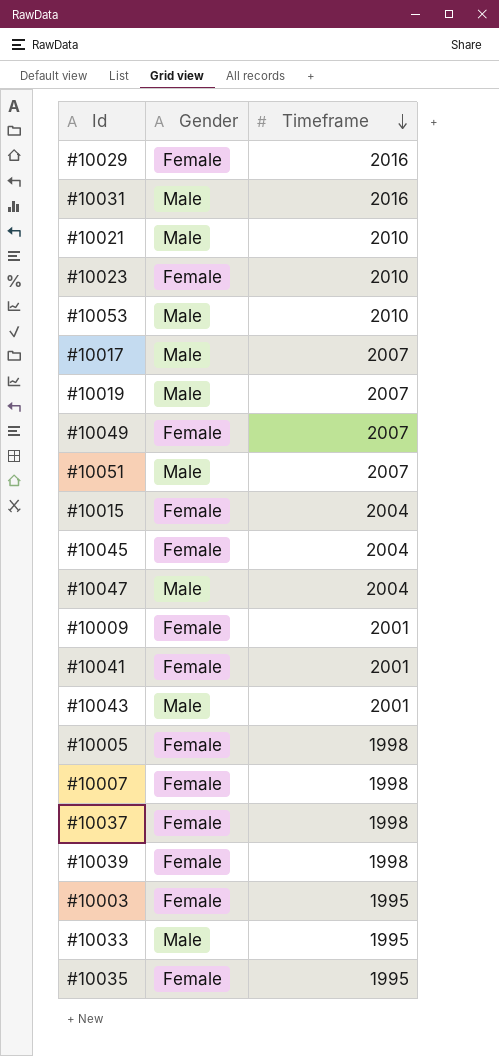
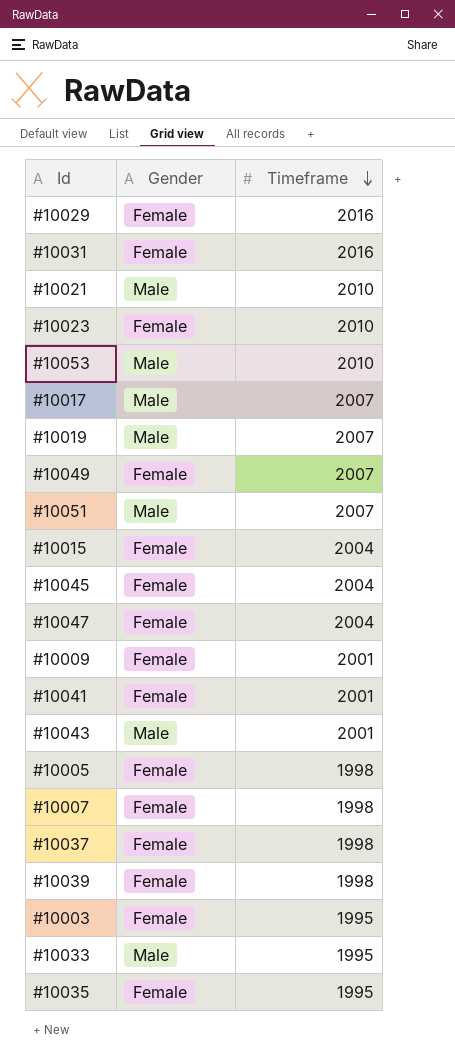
#10031 | Gender: Male -> Female
#10047 | Gender: Male -> Female

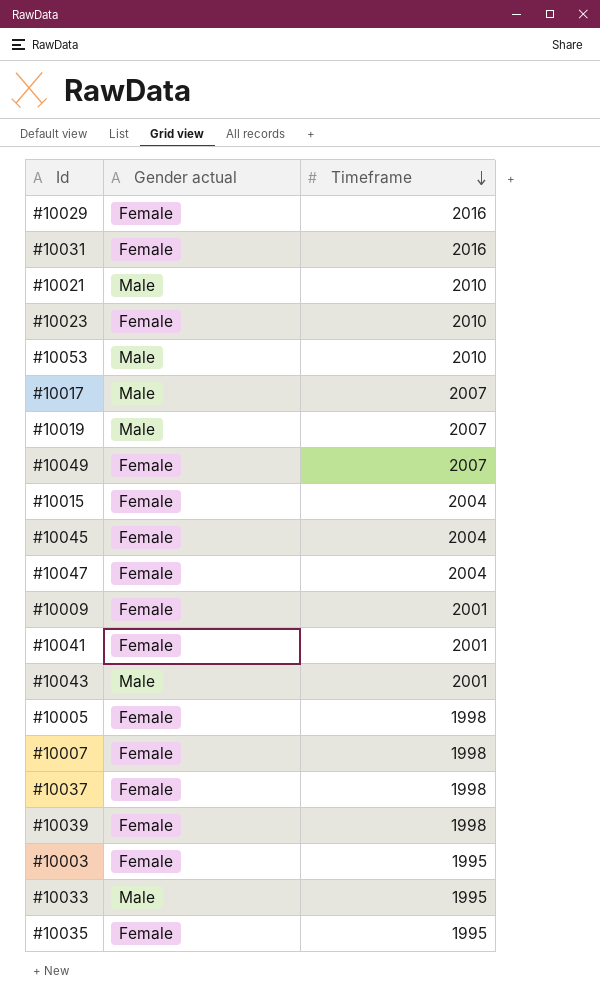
column name: Gender -> Gender actual
row #10051: Male | 2007 -> none

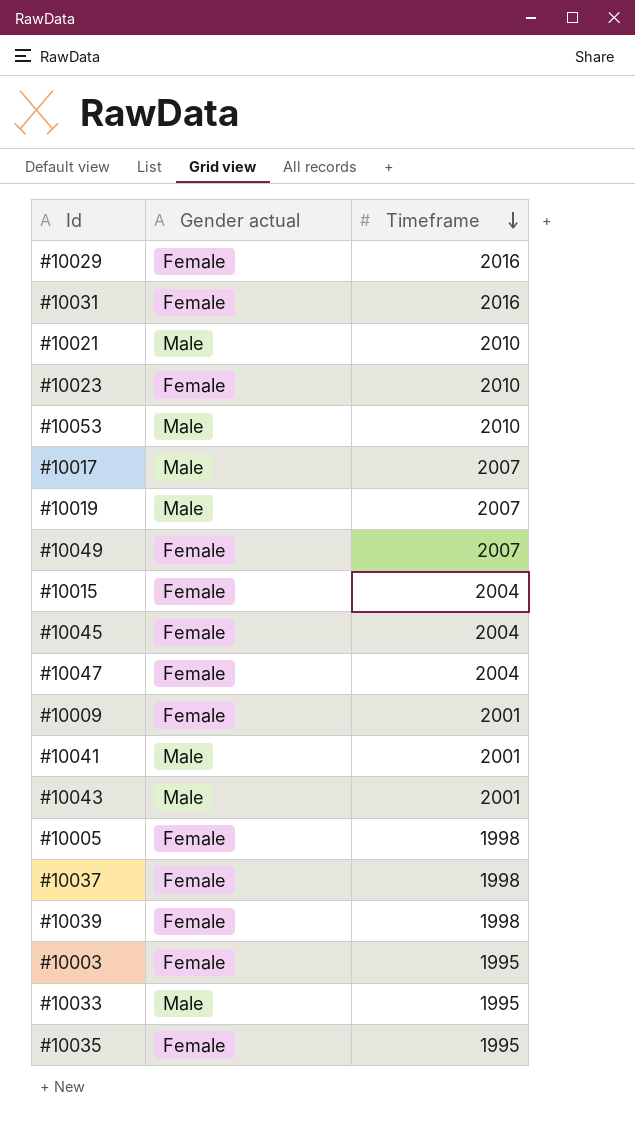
row #10007: Female | 1998 -> none
#10041 | Gender actual: Female -> Male

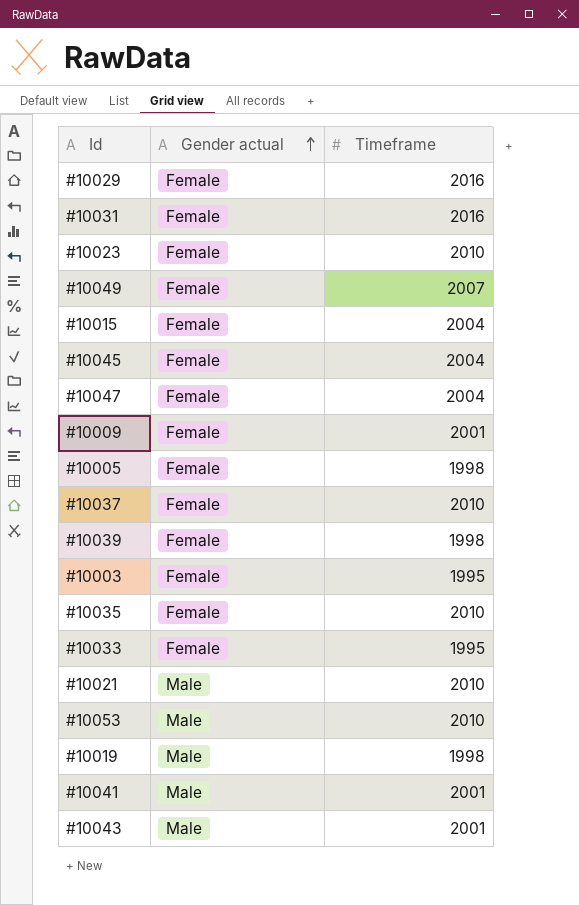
row order: Timeframe descending -> Gender actual ascending
row #10017: Male | 2007 -> none
#10037 | Timeframe: 1998 -> 2010
#10035 | Timeframe: 1995 -> 2010
#10033 | Gender actual: Male -> Female
#10019 | Timeframe: 2007 -> 1998

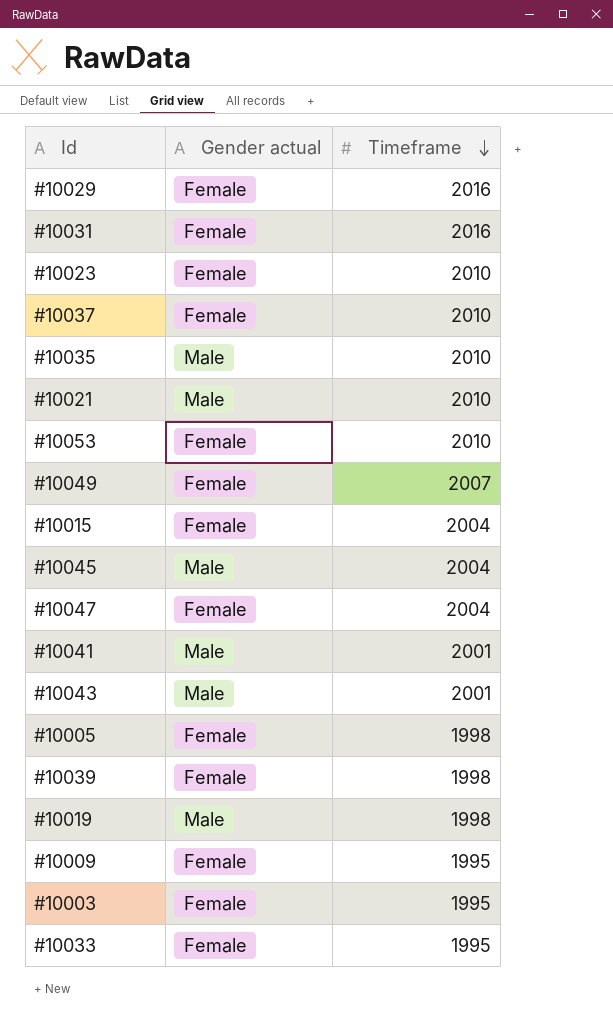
row order: Gender actual ascending -> Timeframe descending
#10035 | Gender actual: Female -> Male
#10053 | Gender actual: Male -> Female
#10045 | Gender actual: Female -> Male
#10009 | Timeframe: 2001 -> 1995

